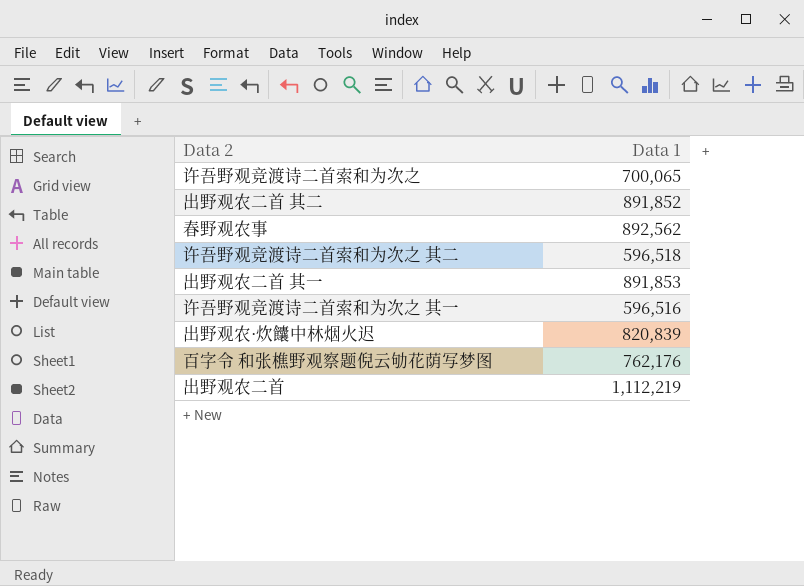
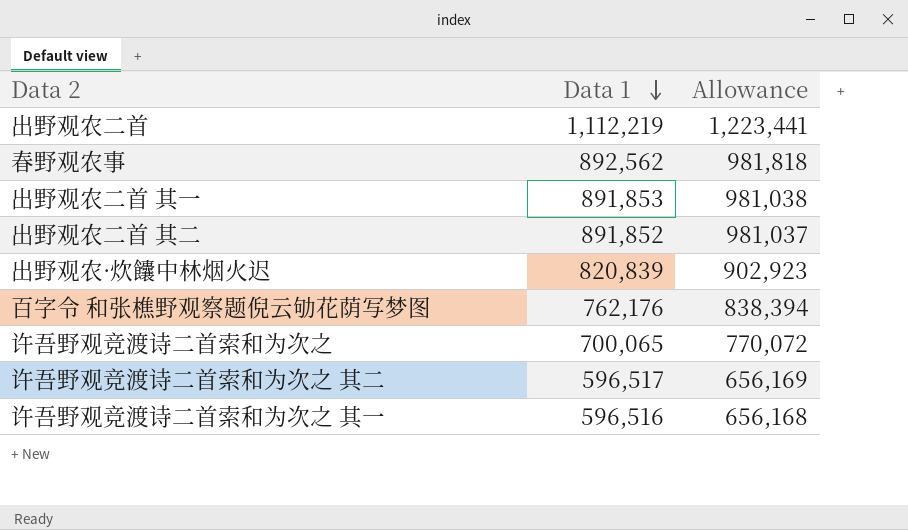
row order: none -> Data 1 descending
column Allowance | formula: none -> [Data 1] * 1.1
许吾野观竞渡诗二首索和为次之 其二 | Data 1: 596,518 -> 596,517

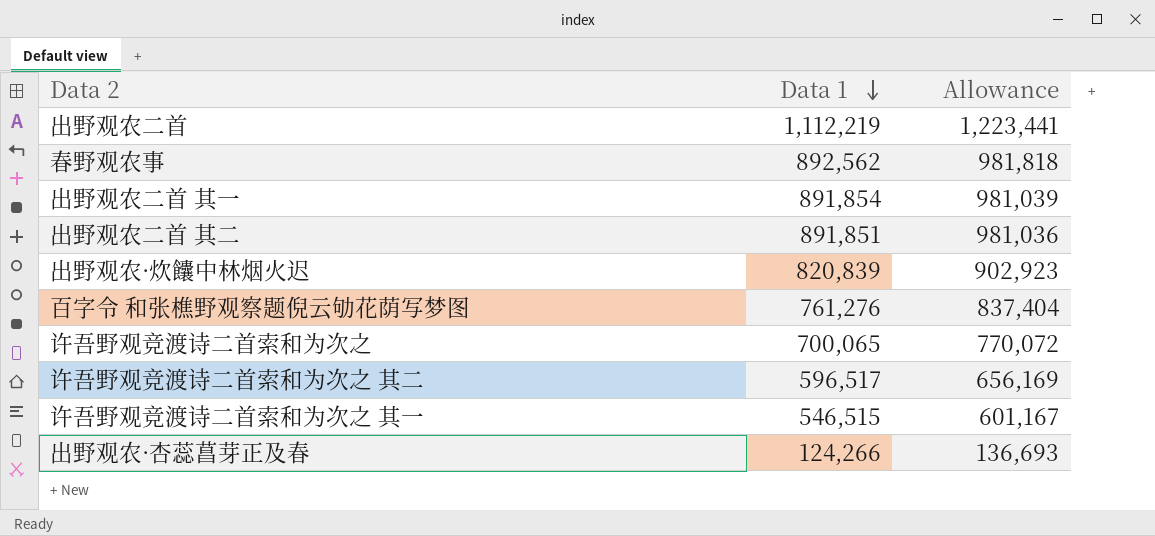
出野观农二首 其一 | Data 1: 891,853 -> 891,854
出野观农二首 其一 | Allowance: 981,038 -> 981,039
出野观农二首 其二 | Data 1: 891,852 -> 891,851
出野观农二首 其二 | Allowance: 981,037 -> 981,036
百字令 和张樵野观察题倪云劬花荫写梦图 | Data 1: 762,176 -> 761,276
百字令 和张樵野观察题倪云劬花荫写梦图 | Allowance: 838,394 -> 837,404
许吾野观竞渡诗二首索和为次之 其一 | Data 1: 596,516 -> 546,515
许吾野观竞渡诗二首索和为次之 其一 | Allowance: 656,168 -> 601,167
row 出野观农·杏蕊菖芽正及春: none -> 124,266 | 136,693

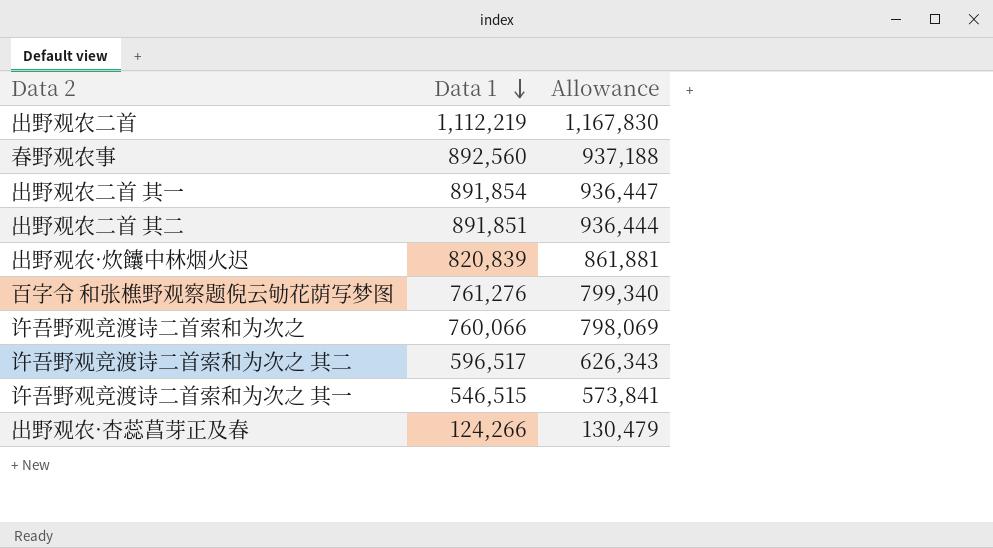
column Allowance | formula: [Data 1] * 1.1 -> [Data 1] * 1.05
春野观农事 | Data 1: 892,562 -> 892,560
许吾野观竞渡诗二首索和为次之 | Data 1: 700,065 -> 760,066

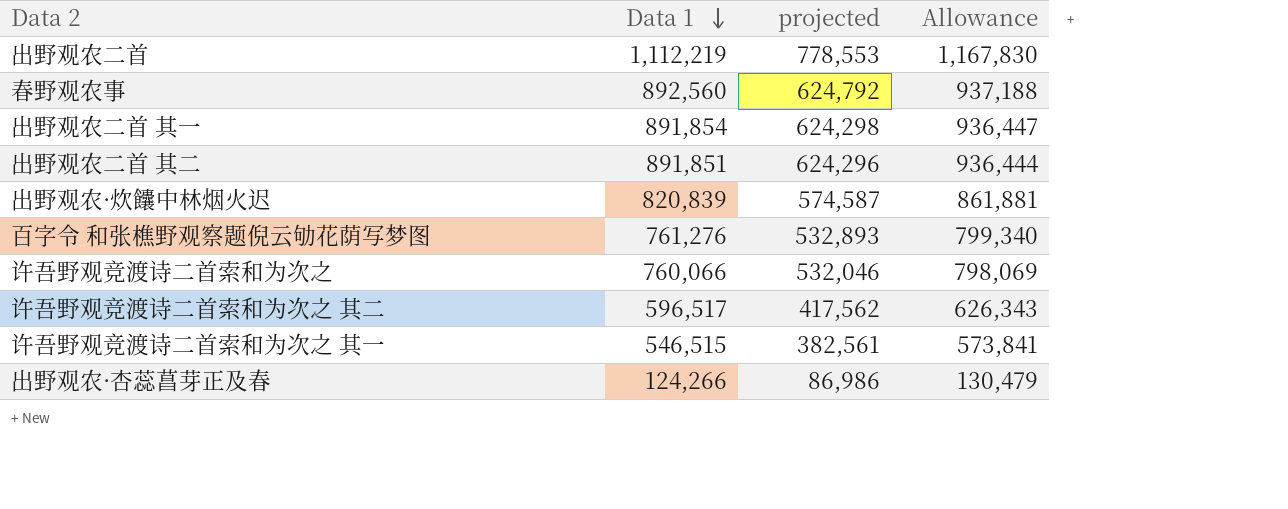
column projected | formula: none -> [Data 1] * 0.7

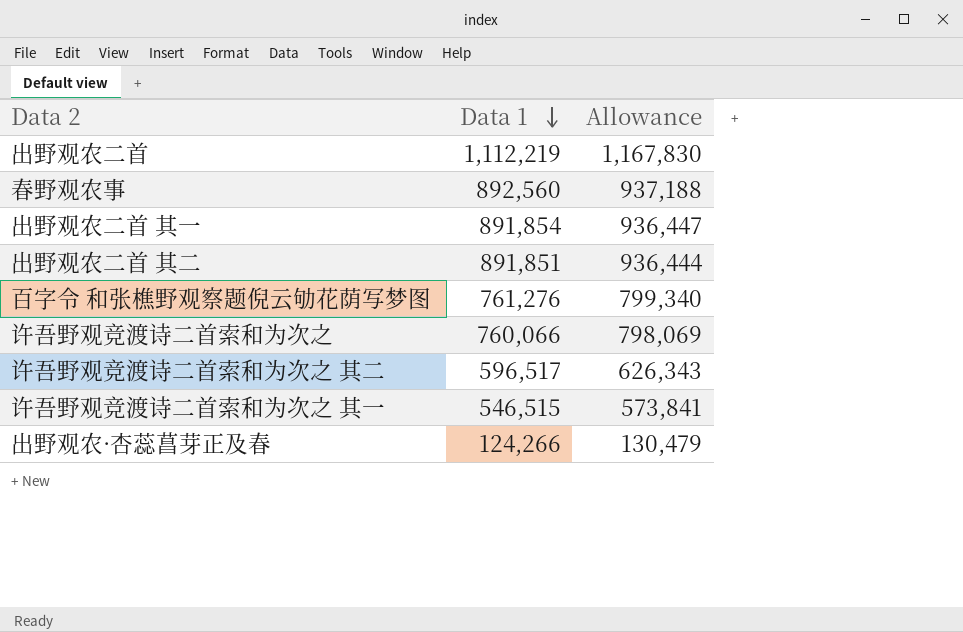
column projected | formula: [Data 1] * 0.7 -> none
row 出野观农·炊饢中林烟火迟: 820,839 | 574,587 | 861,881 -> none

